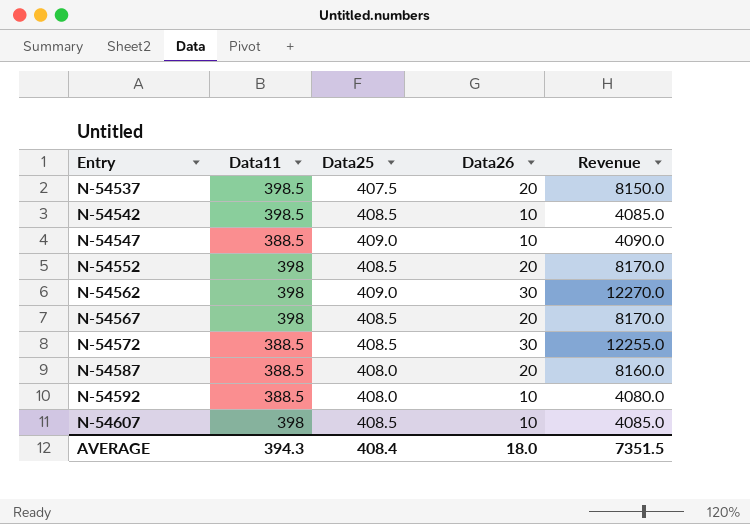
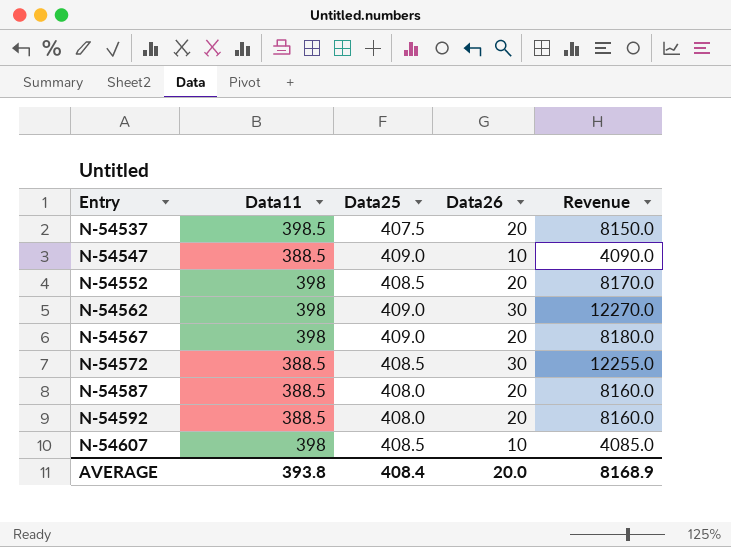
row N-54542: 398.5 | 408.5 | 10 | 4085.0 -> none
N-54567 | Data25: 408.5 -> 409.0
N-54567 | Revenue: 8170.0 -> 8180.0
N-54592 | Data26: 10 -> 20
N-54592 | Revenue: 4080.0 -> 8160.0
AVERAGE | Data11: 394.3 -> 393.8
AVERAGE | Data26: 18.0 -> 20.0
AVERAGE | Revenue: 7351.5 -> 8168.9

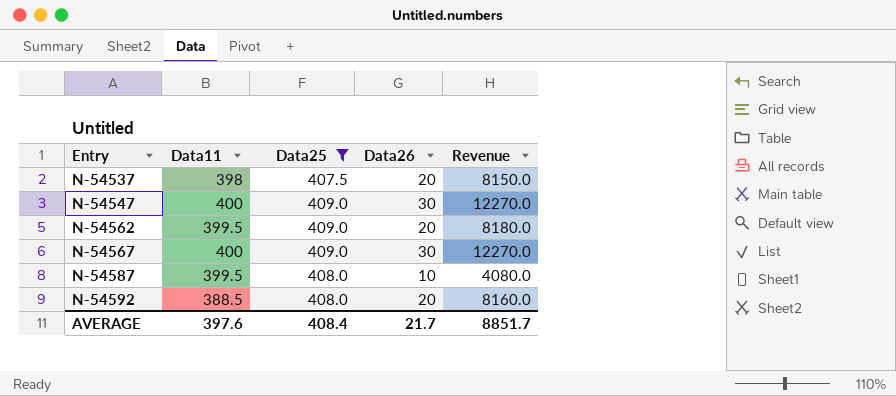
filter: none -> Data25 != 408.5
N-54537 | Data11: 398.5 -> 398
N-54547 | Data11: 388.5 -> 400
N-54547 | Data26: 10 -> 30
N-54547 | Revenue: 4090.0 -> 12270.0
N-54562 | Data11: 398 -> 399.5
N-54562 | Data26: 30 -> 20
N-54562 | Revenue: 12270.0 -> 8180.0
N-54567 | Data11: 398 -> 400
N-54567 | Data26: 20 -> 30
N-54567 | Revenue: 8180.0 -> 12270.0
N-54587 | Data11: 388.5 -> 399.5
N-54587 | Data26: 20 -> 10
N-54587 | Revenue: 8160.0 -> 4080.0
AVERAGE | Data11: 393.8 -> 397.6
AVERAGE | Data26: 20.0 -> 21.7
AVERAGE | Revenue: 8168.9 -> 8851.7

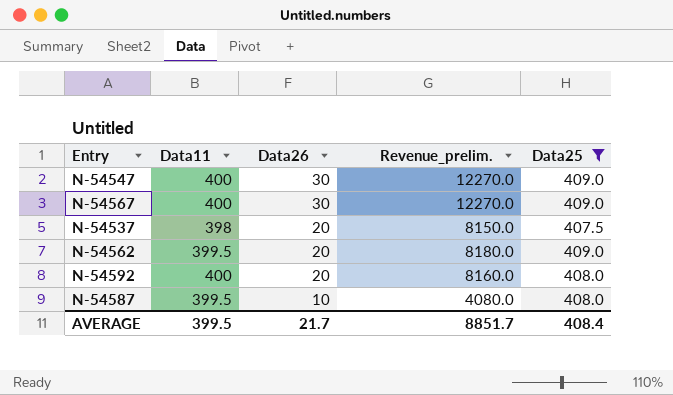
row order: Entry ascending -> Data26 descending
column name: Revenue -> Revenue_prelim.
column Data25 | position: 3 -> 5
N-54592 | Data11: 388.5 -> 400
AVERAGE | Data11: 397.6 -> 399.5

